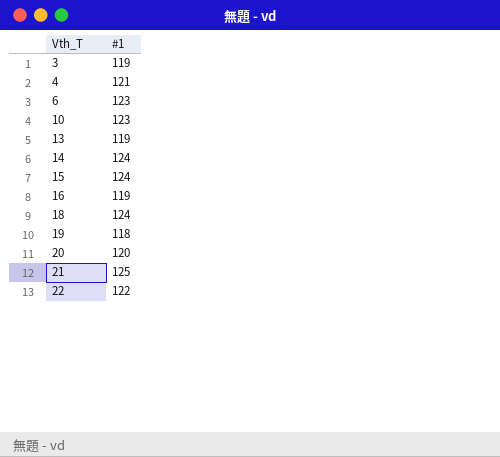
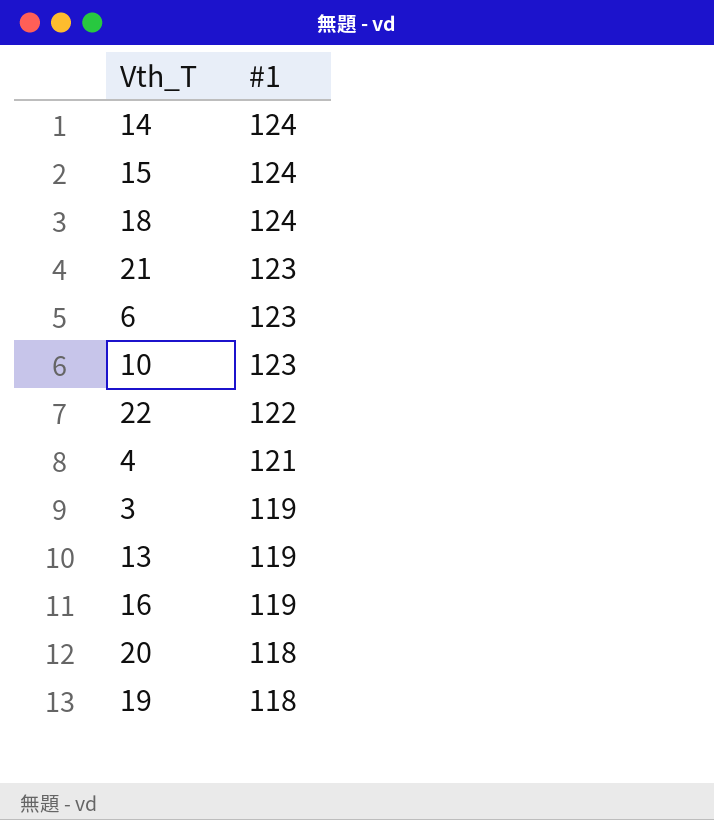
row order: Vth_T ascending -> #1 descending
21 | #1: 125 -> 123
20 | #1: 120 -> 118

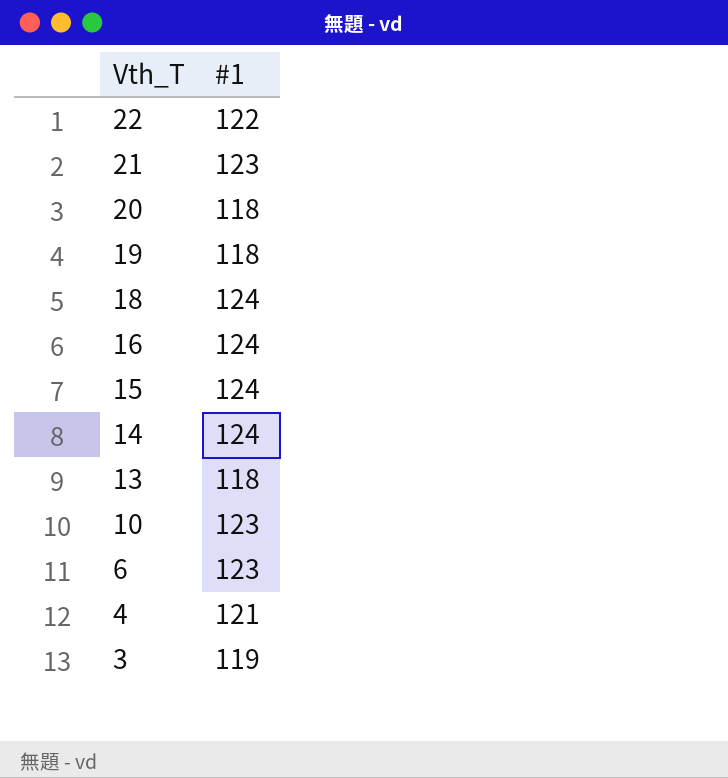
row order: #1 descending -> Vth_T descending
16 | #1: 119 -> 124
13 | #1: 119 -> 118

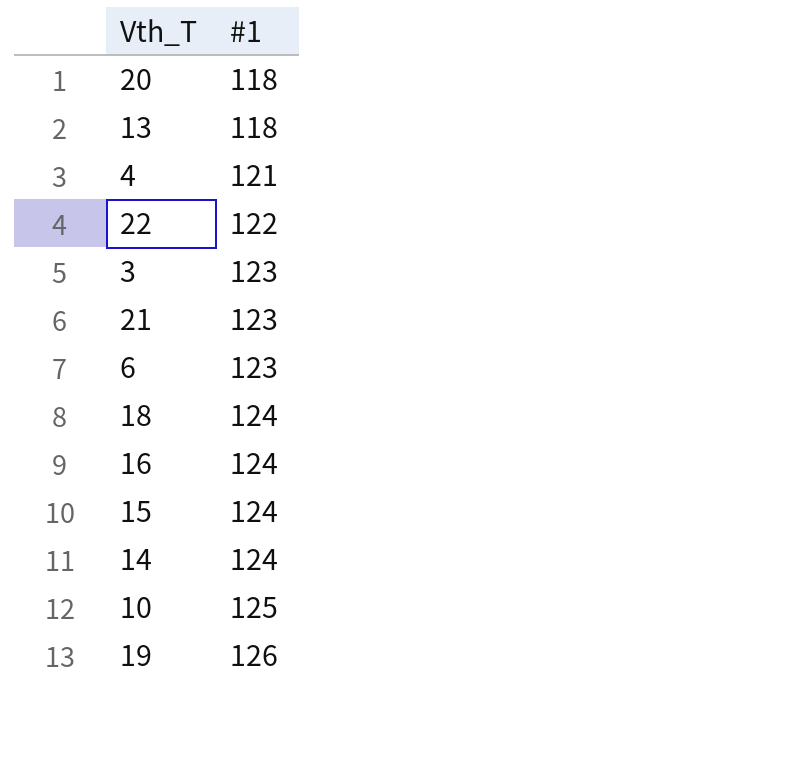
row order: Vth_T descending -> #1 ascending
3 | #1: 119 -> 123
10 | #1: 123 -> 125
19 | #1: 118 -> 126

